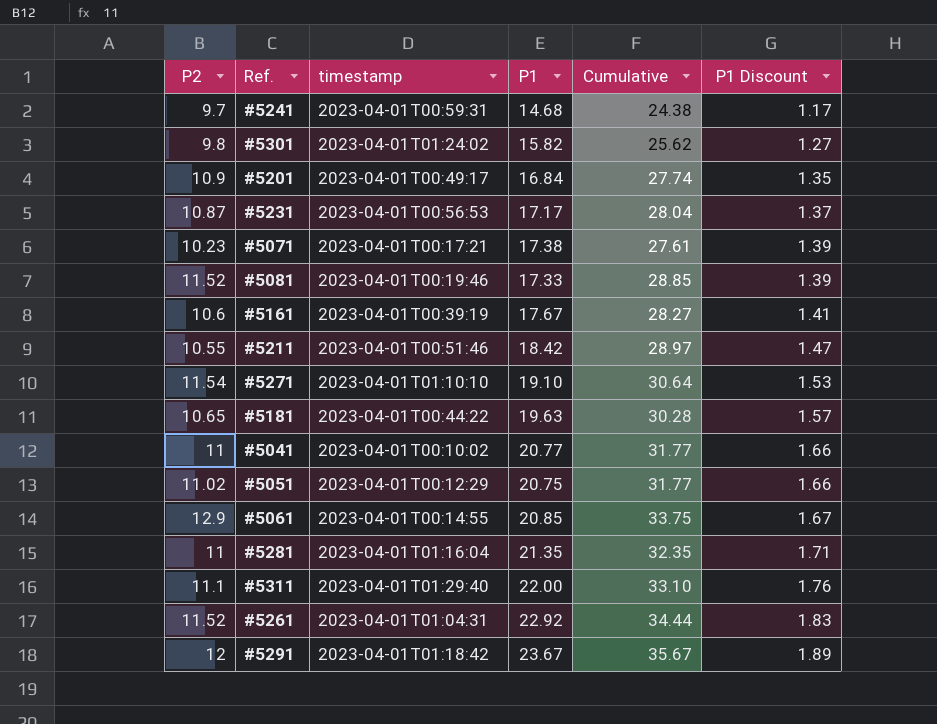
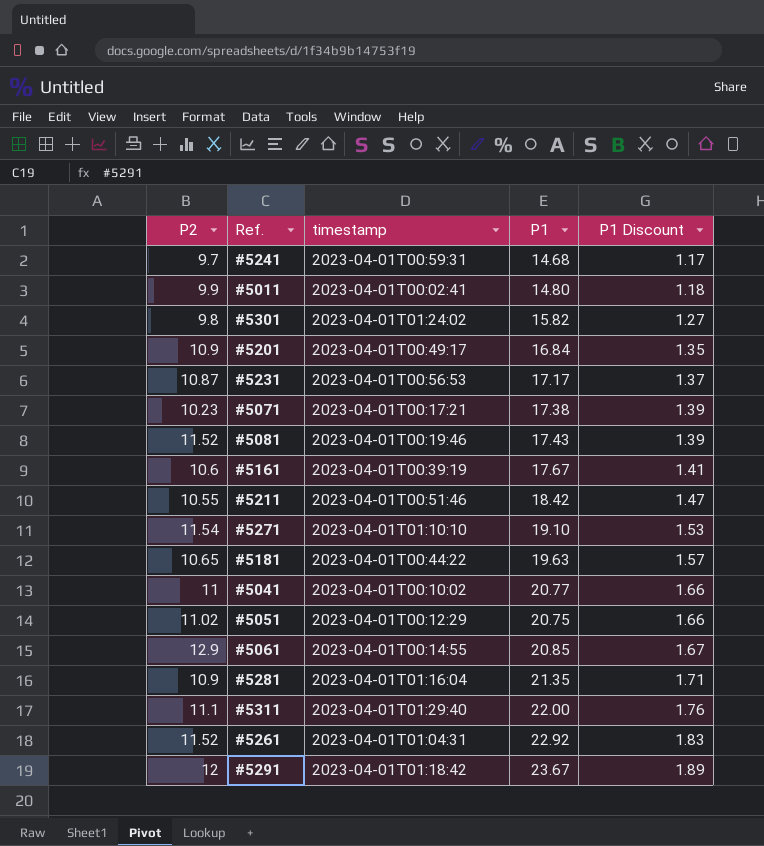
column Cumulative | formula: [P2] + [P1] -> none
row #5011: none -> 9.9 | 2023-04-01T00:02:41 | 14.80 | 1.18
#5081 | P1: 17.33 -> 17.43
#5281 | P2: 11 -> 10.9

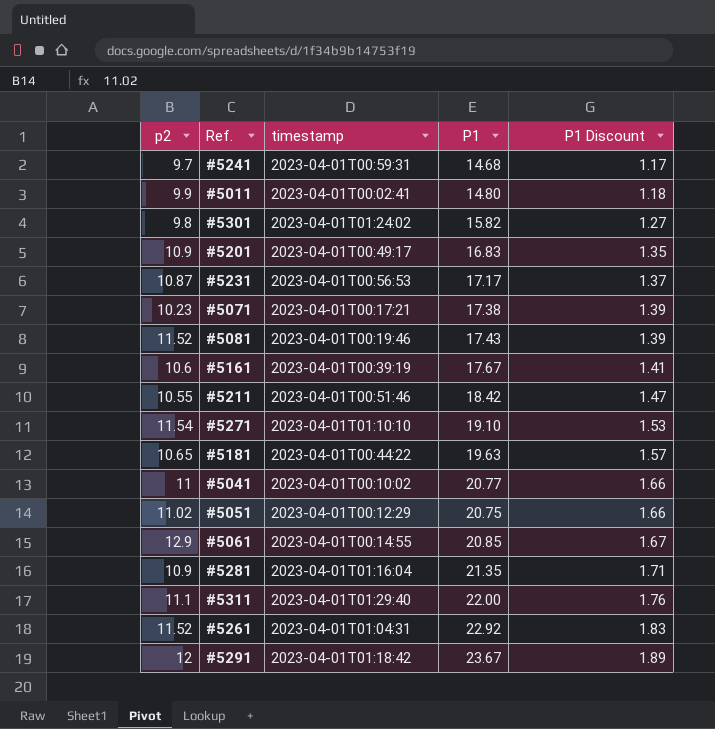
column name: P2 -> p2
#5201 | P1: 16.84 -> 16.83

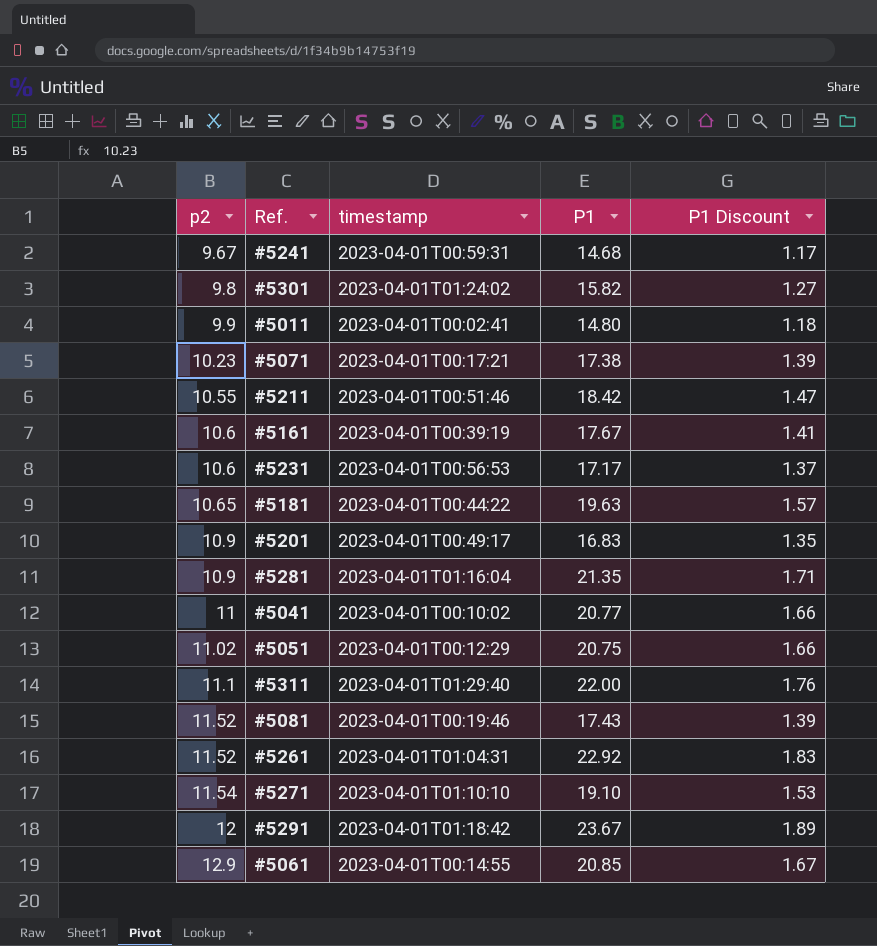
row order: P1 Discount ascending -> p2 ascending
#5241 | p2: 9.7 -> 9.67
#5231 | p2: 10.87 -> 10.6

